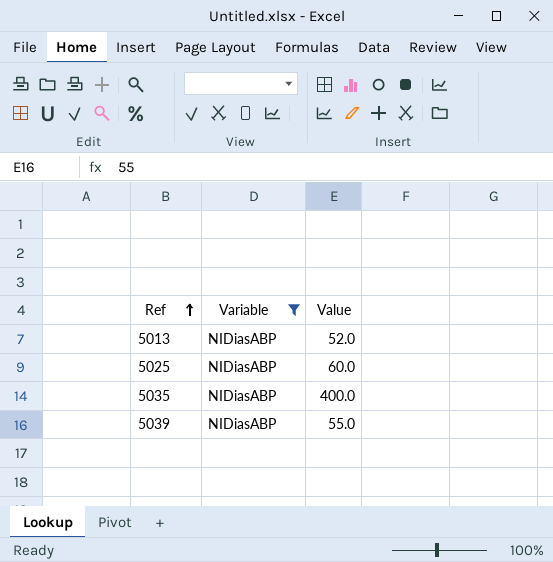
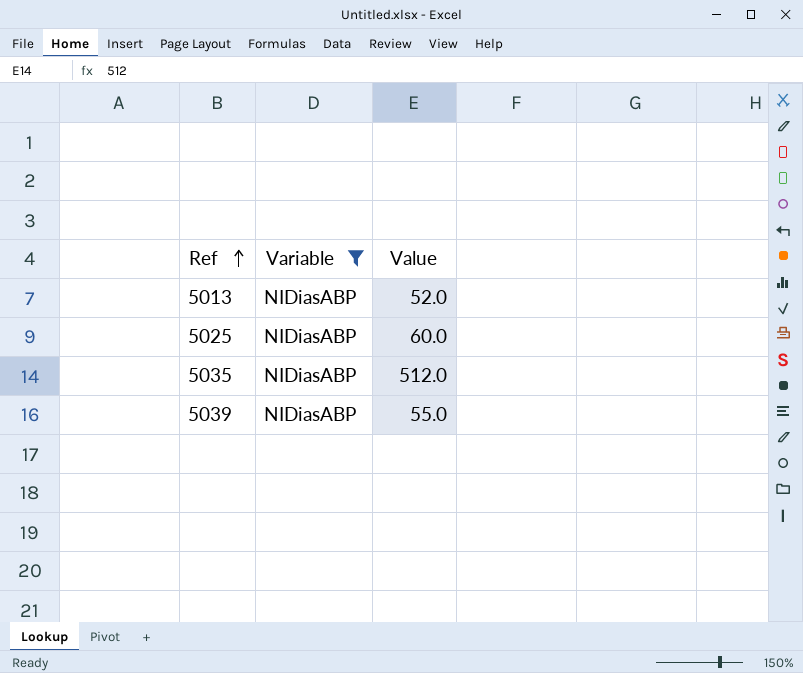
5035 | Value: 400.0 -> 512.0

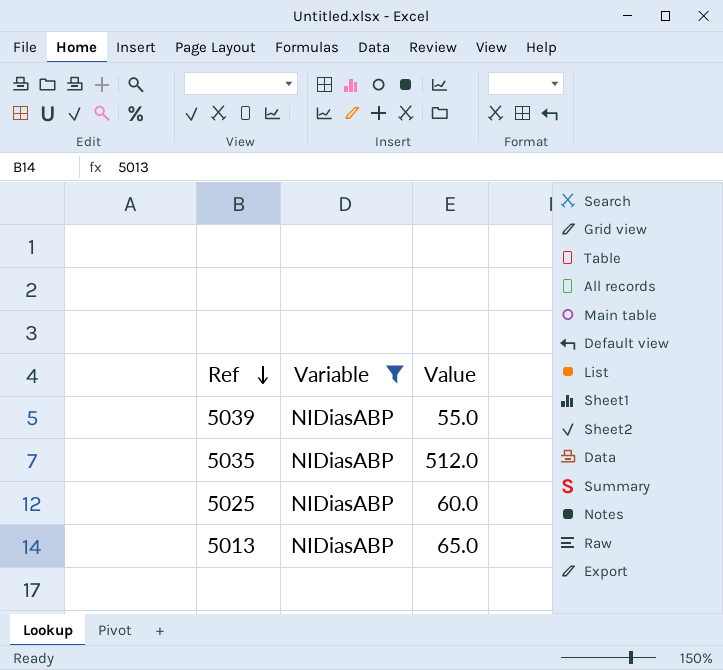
row order: Ref ascending -> Ref descending
5013 | Value: 52.0 -> 65.0

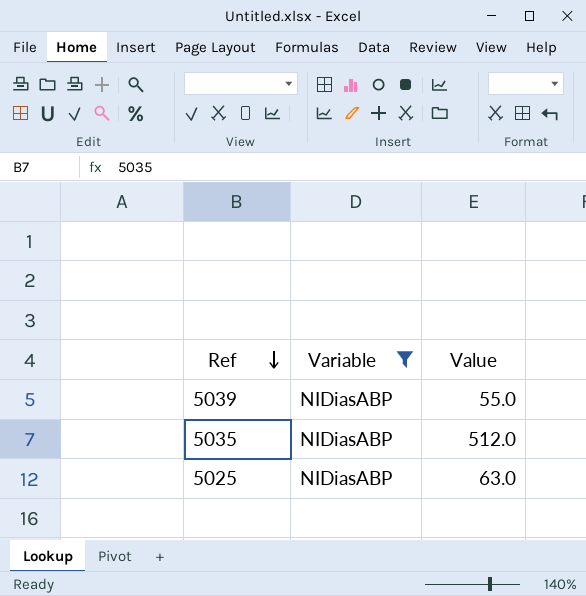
row 5013: NIDiasABP | 65.0 -> none
5025 | Value: 60.0 -> 63.0

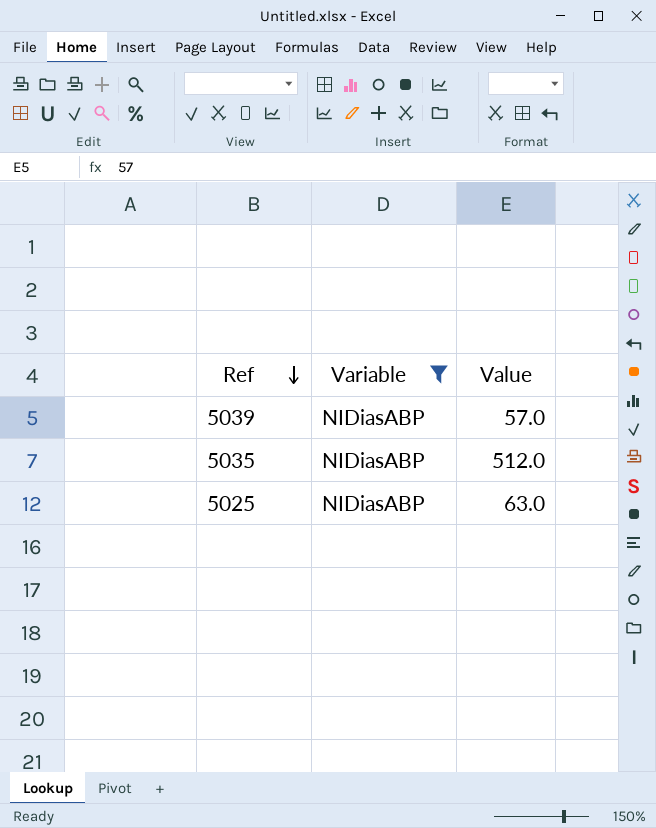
5039 | Value: 55.0 -> 57.0

